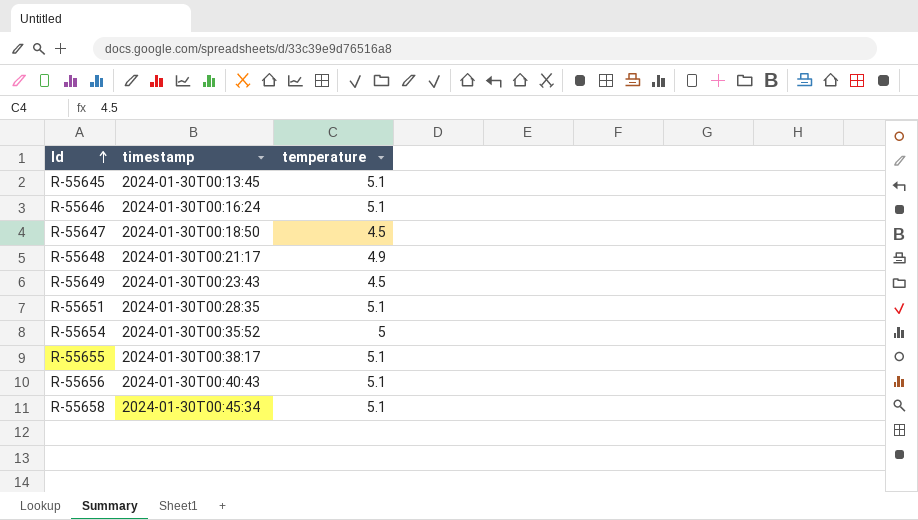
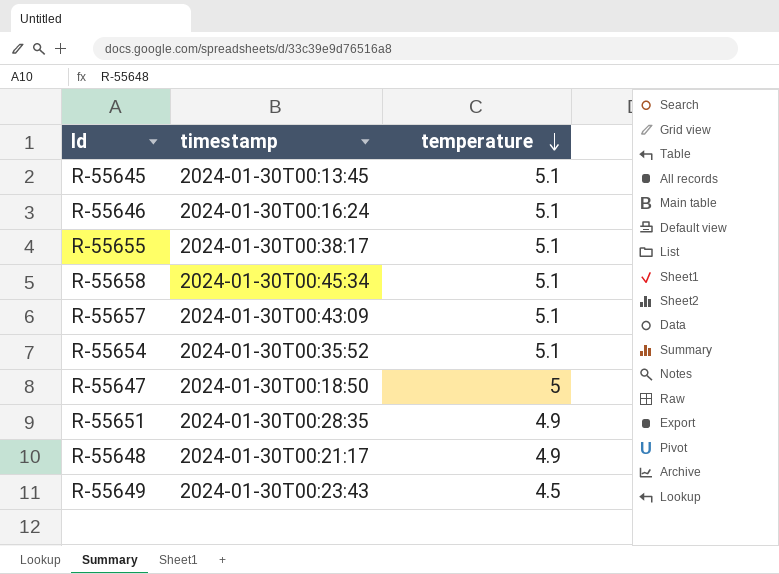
row order: Id ascending -> temperature descending
row R-55656: 2024-01-30T00:40:43 | 5.1 -> none
row R-55657: none -> 2024-01-30T00:43:09 | 5.1
R-55654 | temperature: 5 -> 5.1
R-55647 | temperature: 4.5 -> 5
R-55651 | temperature: 5.1 -> 4.9

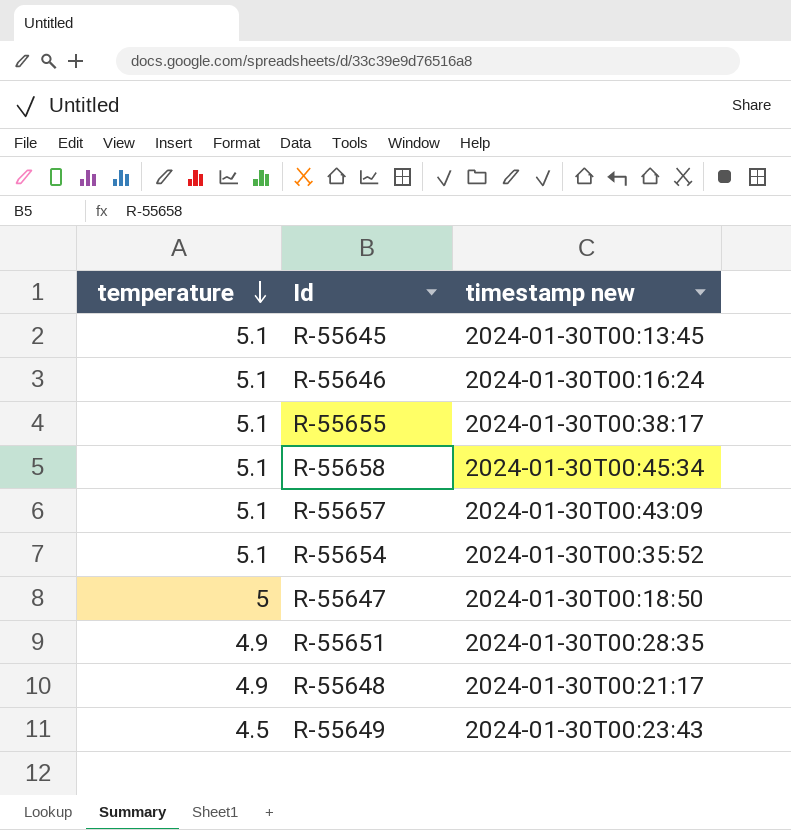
column temperature | position: 3 -> 1
column name: timestamp -> timestamp new

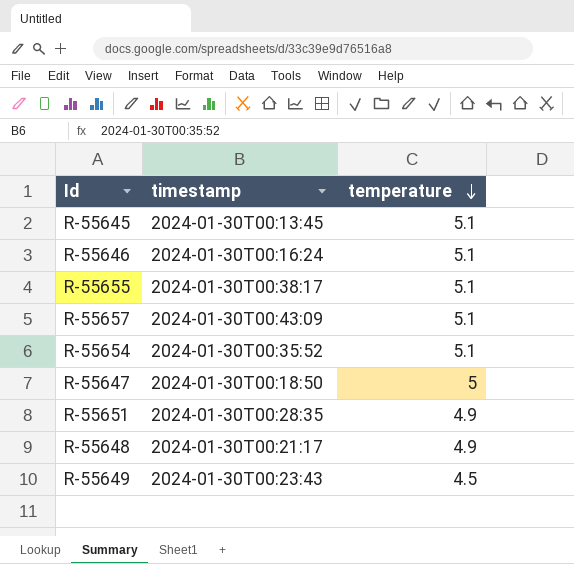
column name: timestamp new -> timestamp
column temperature | position: 1 -> 3
row R-55658: 5.1 | 2024-01-30T00:45:34 -> none

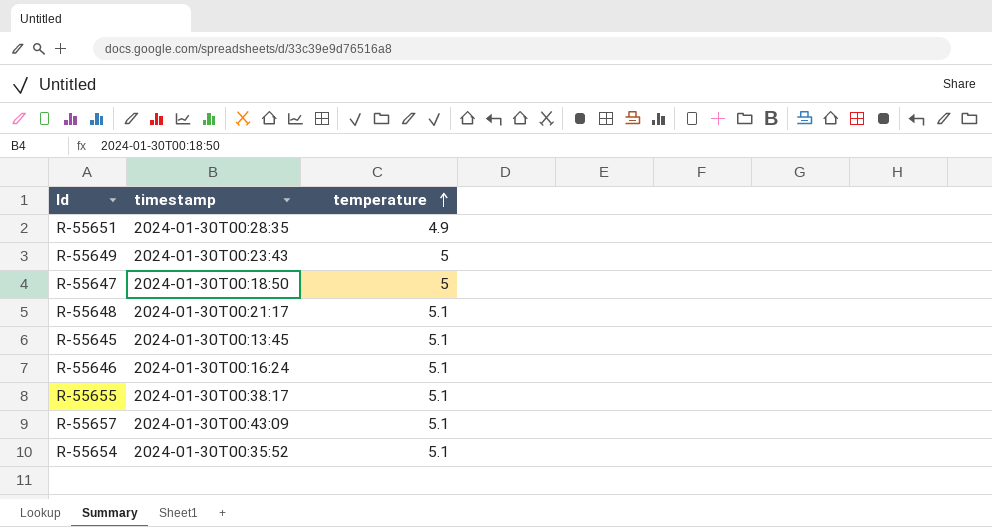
row order: temperature descending -> temperature ascending
R-55649 | temperature: 4.5 -> 5
R-55648 | temperature: 4.9 -> 5.1

